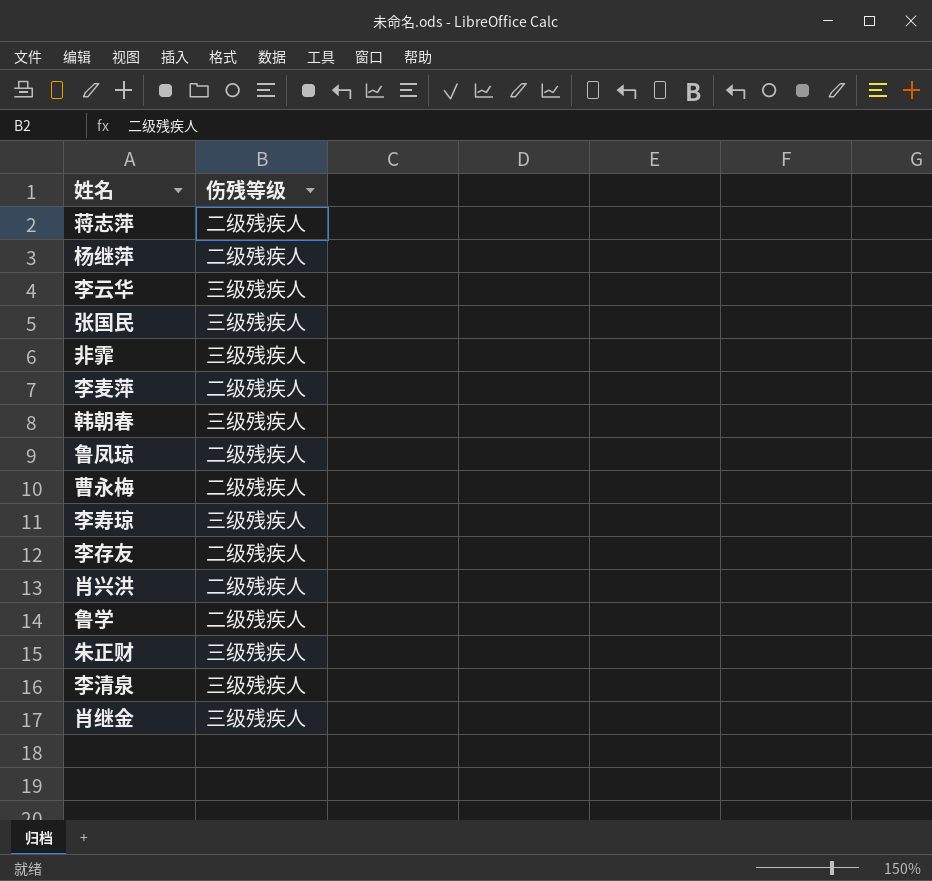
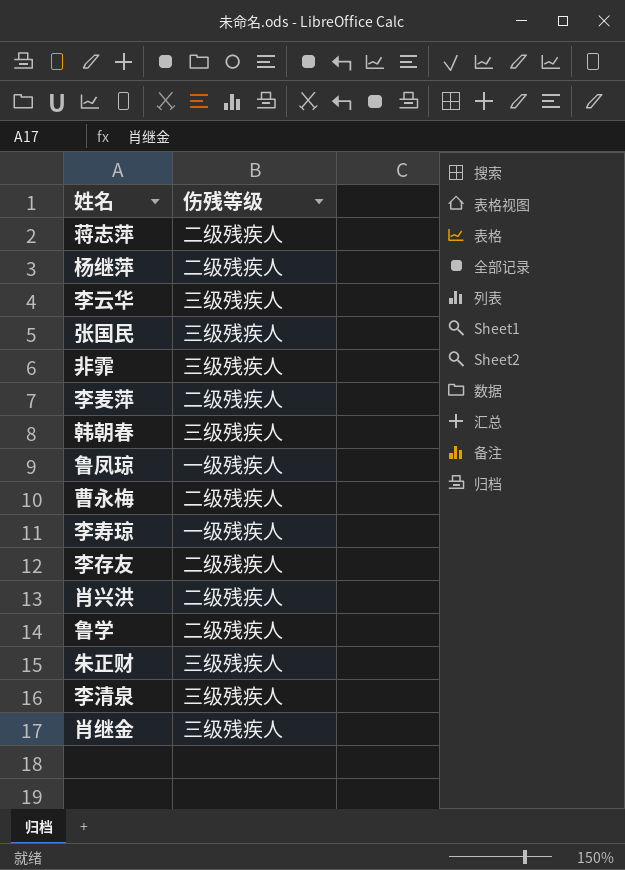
鲁凤琼 | 伤残等级: 二级残疾人 -> 一级残疾人
李寿琼 | 伤残等级: 三级残疾人 -> 一级残疾人

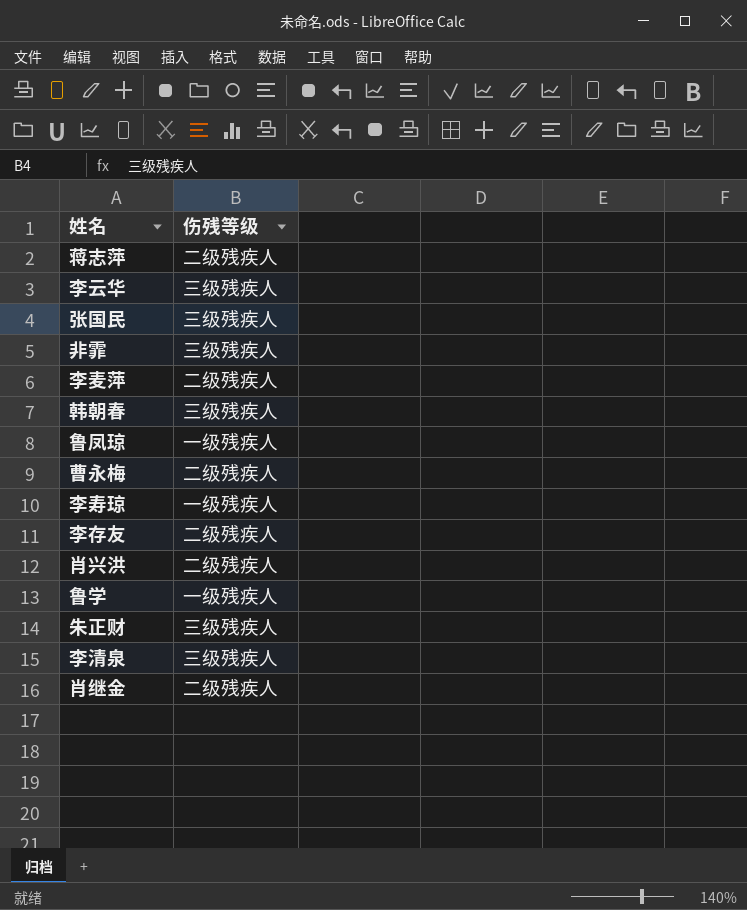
row 杨继萍: 二级残疾人 -> none
鲁学 | 伤残等级: 二级残疾人 -> 一级残疾人
肖继金 | 伤残等级: 三级残疾人 -> 二级残疾人

